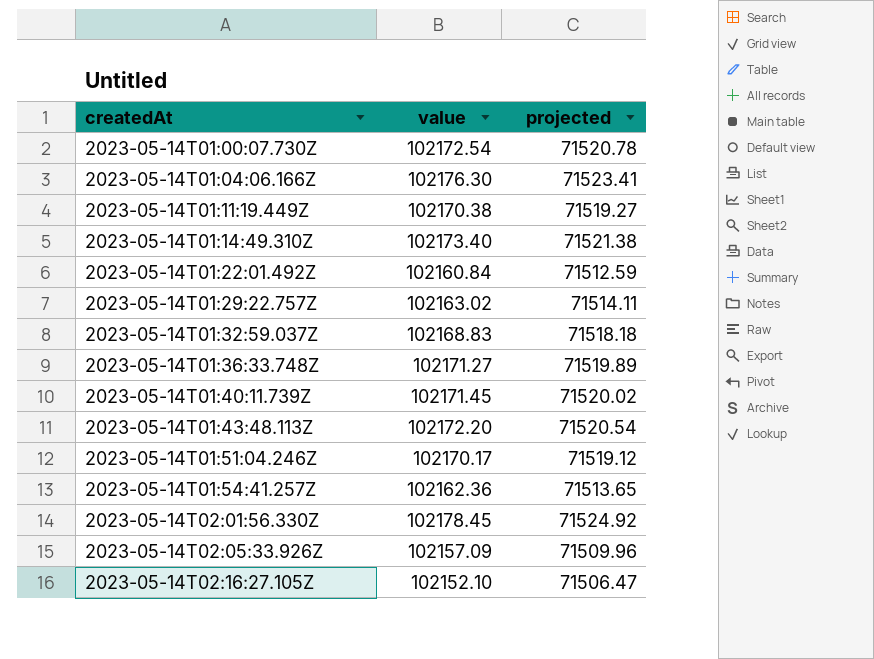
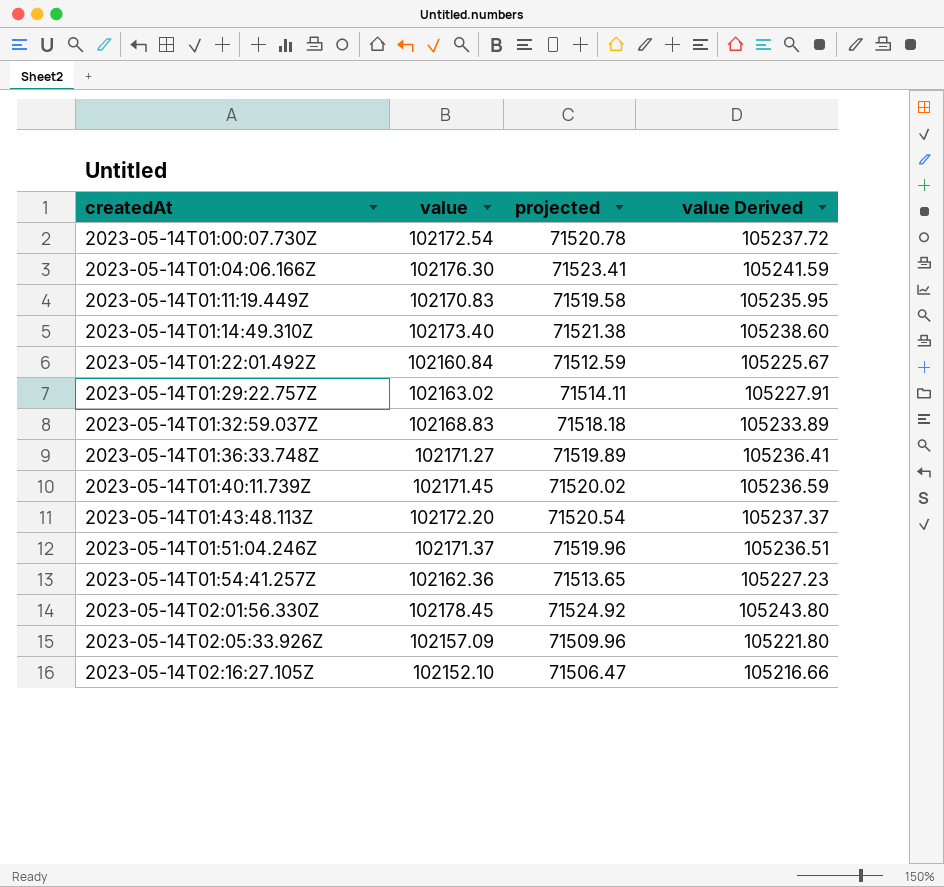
column value Derived | formula: none -> [value] * 1.03
2023-05-14T01:11:19.449Z | value: 102170.38 -> 102170.83
2023-05-14T01:11:19.449Z | projected: 71519.27 -> 71519.58
2023-05-14T01:51:04.246Z | value: 102170.17 -> 102171.37
2023-05-14T01:51:04.246Z | projected: 71519.12 -> 71519.96

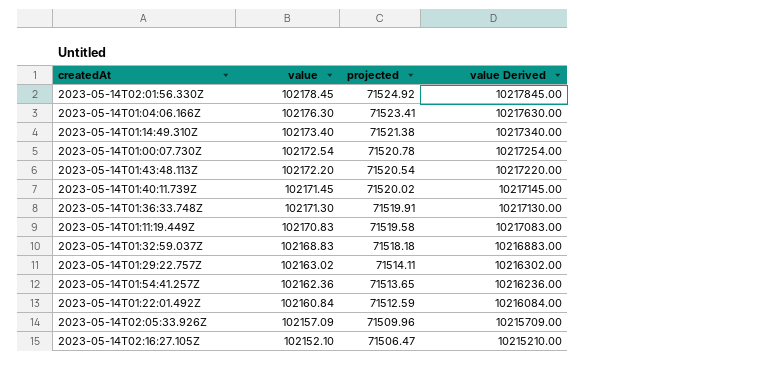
row order: createdAt ascending -> value descending
column value Derived | formula: [value] * 1.03 -> [value] * 100
row 2023-05-14T01:51:04.246Z: 102171.37 | 71519.96 | 105236.51 -> none
2023-05-14T01:36:33.748Z | value: 102171.27 -> 102171.30
2023-05-14T01:36:33.748Z | projected: 71519.89 -> 71519.91

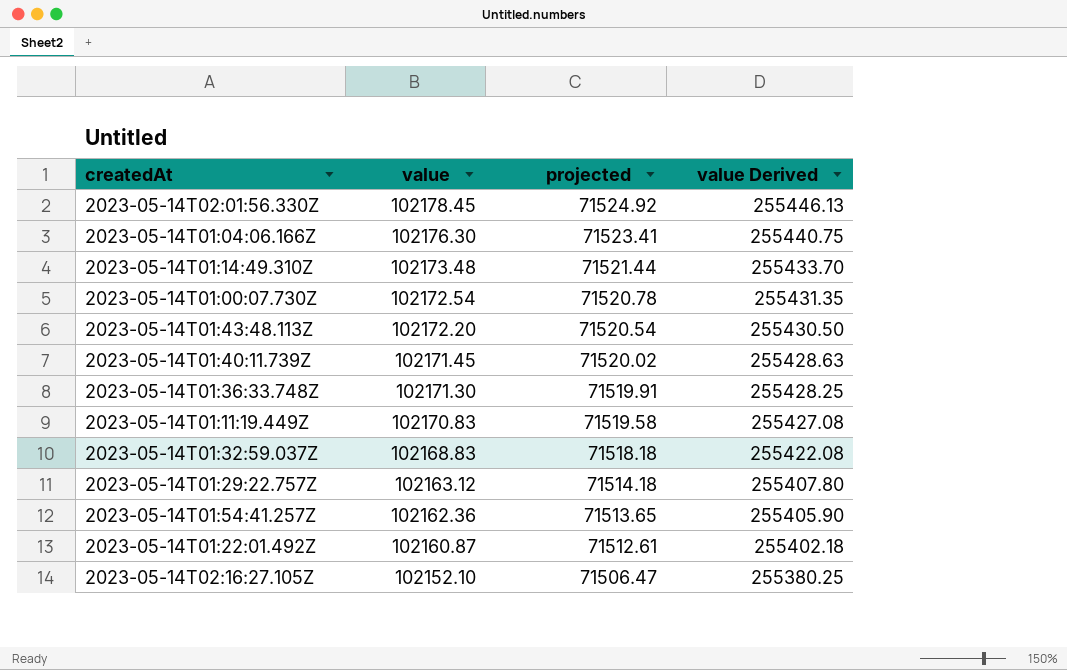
column value Derived | formula: [value] * 100 -> [value] * 2.5
row 2023-05-14T02:05:33.926Z: 102157.09 | 71509.96 | 10215709.00 -> none
2023-05-14T01:14:49.310Z | value: 102173.40 -> 102173.48
2023-05-14T01:14:49.310Z | projected: 71521.38 -> 71521.44
2023-05-14T01:29:22.757Z | value: 102163.02 -> 102163.12
2023-05-14T01:29:22.757Z | projected: 71514.11 -> 71514.18
2023-05-14T01:22:01.492Z | value: 102160.84 -> 102160.87
2023-05-14T01:22:01.492Z | projected: 71512.59 -> 71512.61

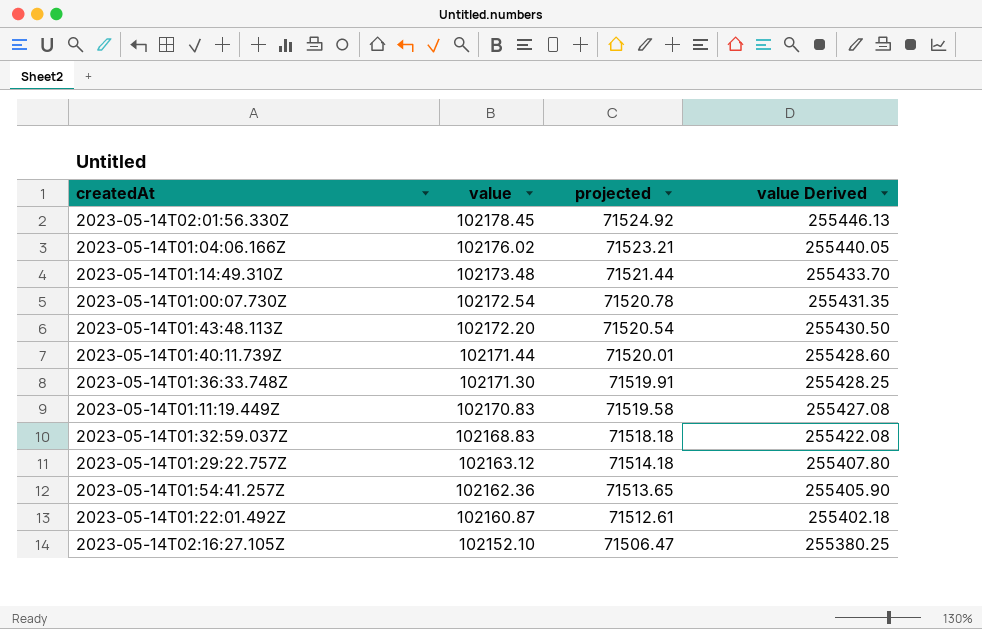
2023-05-14T01:04:06.166Z | value: 102176.30 -> 102176.02
2023-05-14T01:04:06.166Z | projected: 71523.41 -> 71523.21
2023-05-14T01:04:06.166Z | value Derived: 255440.75 -> 255440.05
2023-05-14T01:40:11.739Z | value: 102171.45 -> 102171.44
2023-05-14T01:40:11.739Z | projected: 71520.02 -> 71520.01
2023-05-14T01:40:11.739Z | value Derived: 255428.63 -> 255428.60

